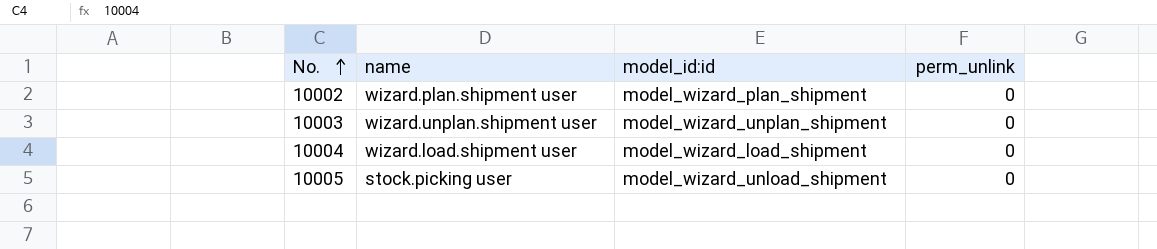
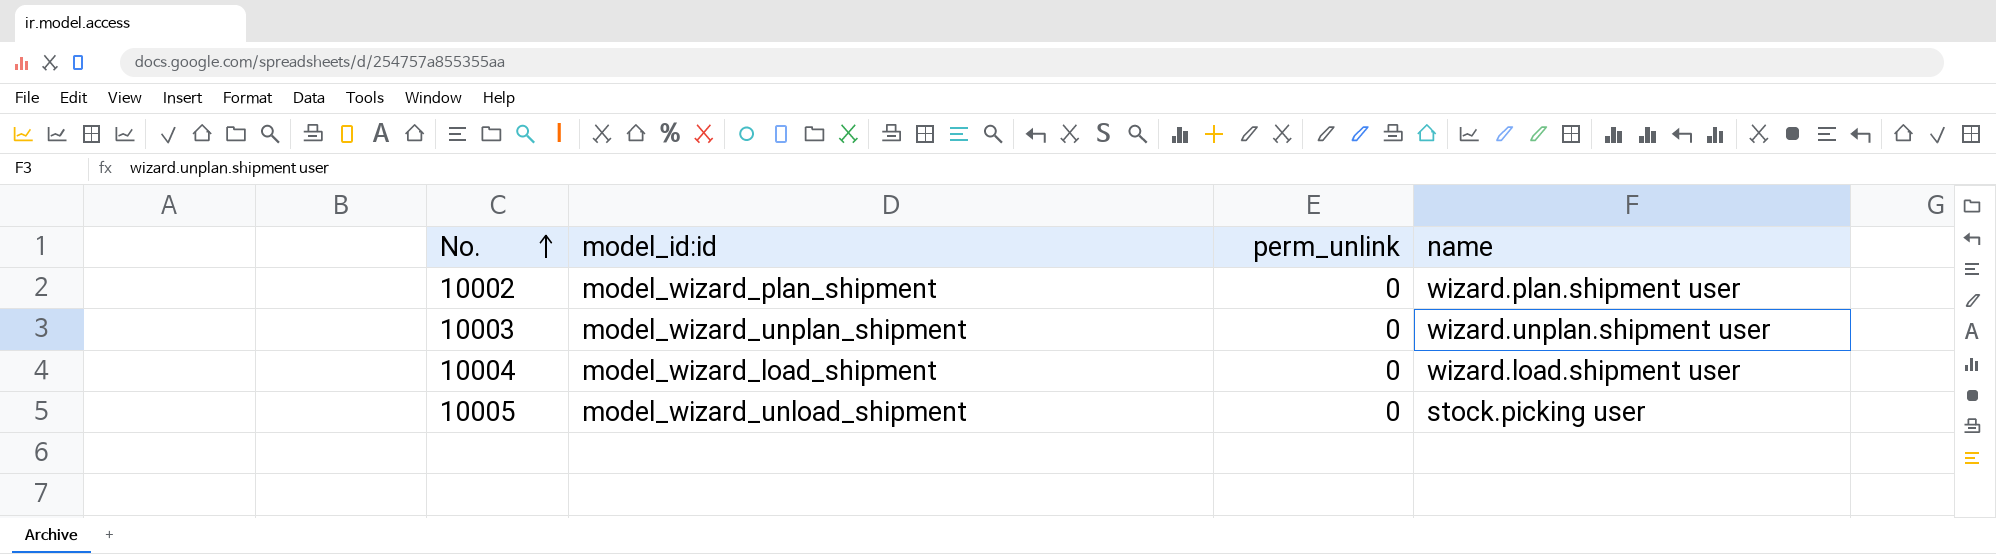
column name | position: 2 -> 4

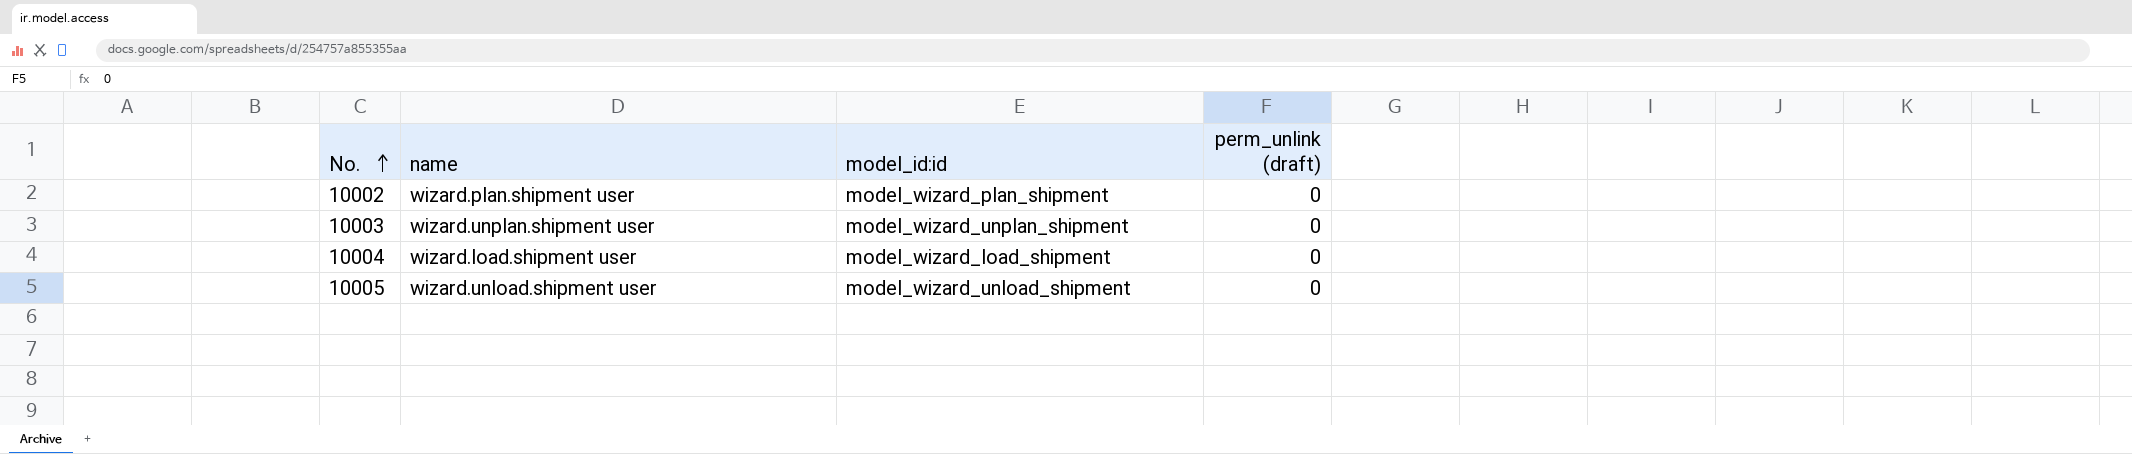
column name | position: 4 -> 2
column name: perm_unlink -> perm_unlink (draft)
10005 | name: stock.picking user -> wizard.unload.shipment user

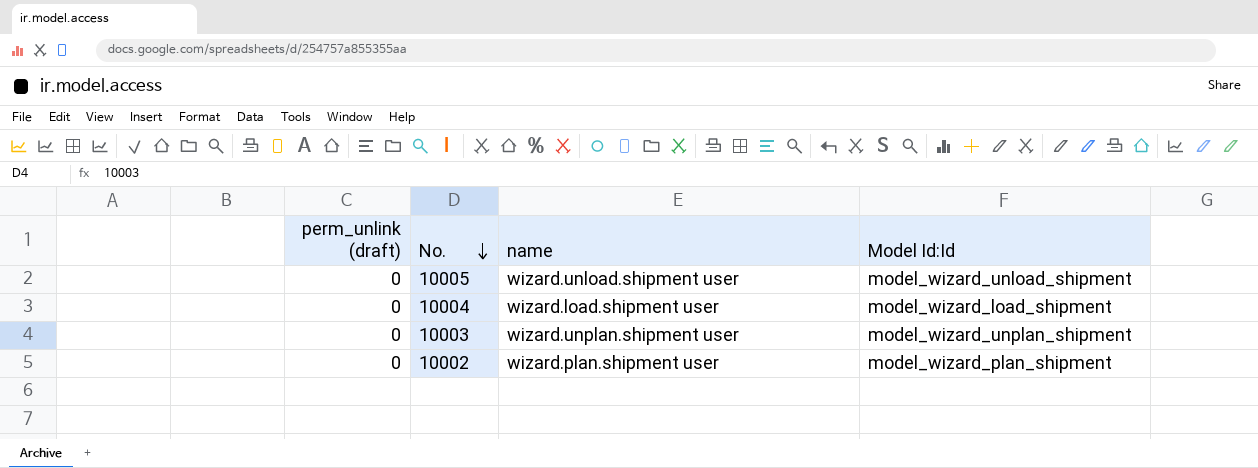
row order: No. ascending -> No. descending
column perm_unlink (draft) | position: 4 -> 1
column name: model_id:id -> Model Id:Id

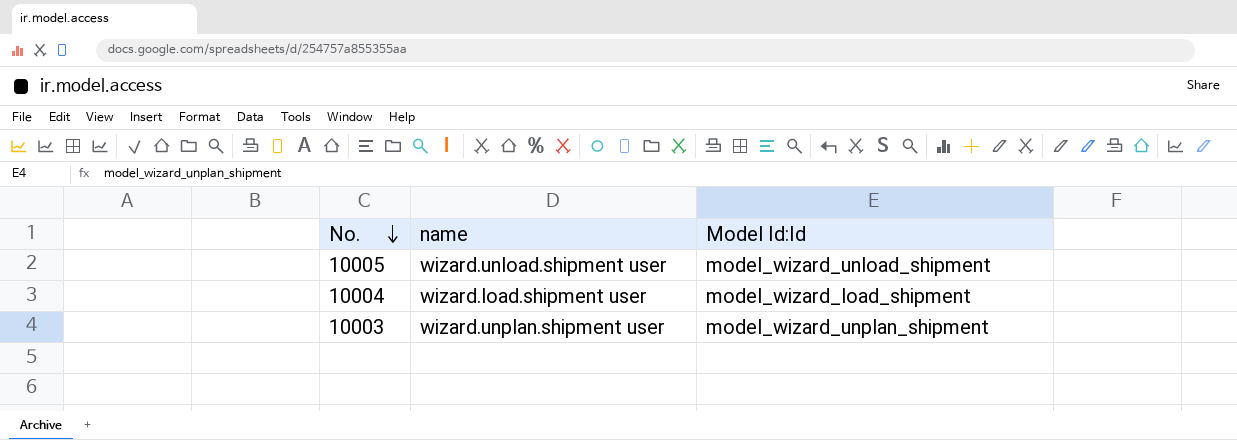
column perm_unlink (draft) | position: 1 -> none
row 10002: 0 | wizard.plan.shipment user | model_wizard_plan_shipment -> none

